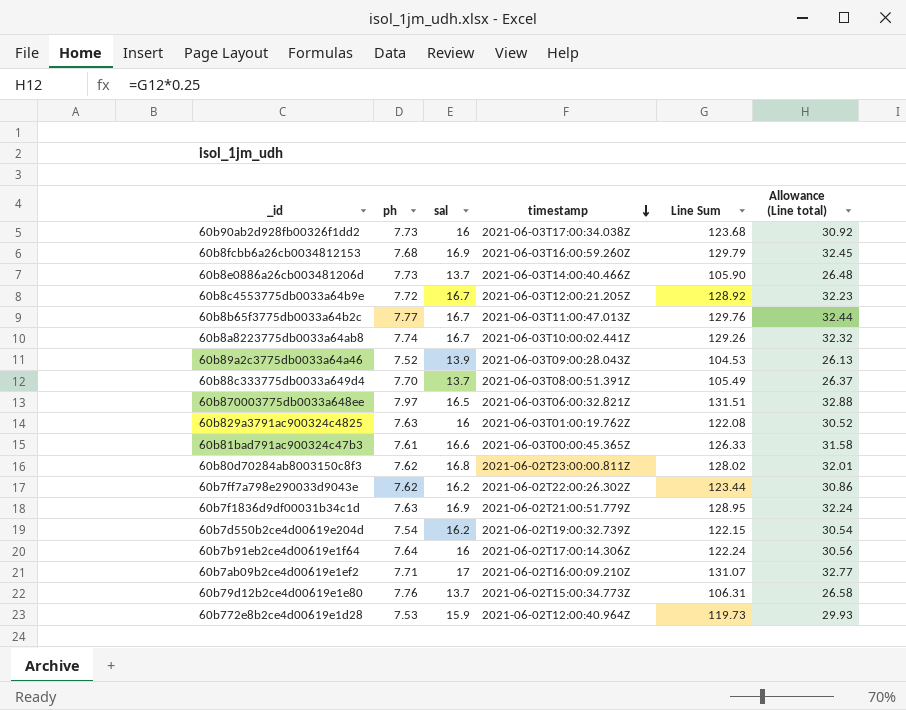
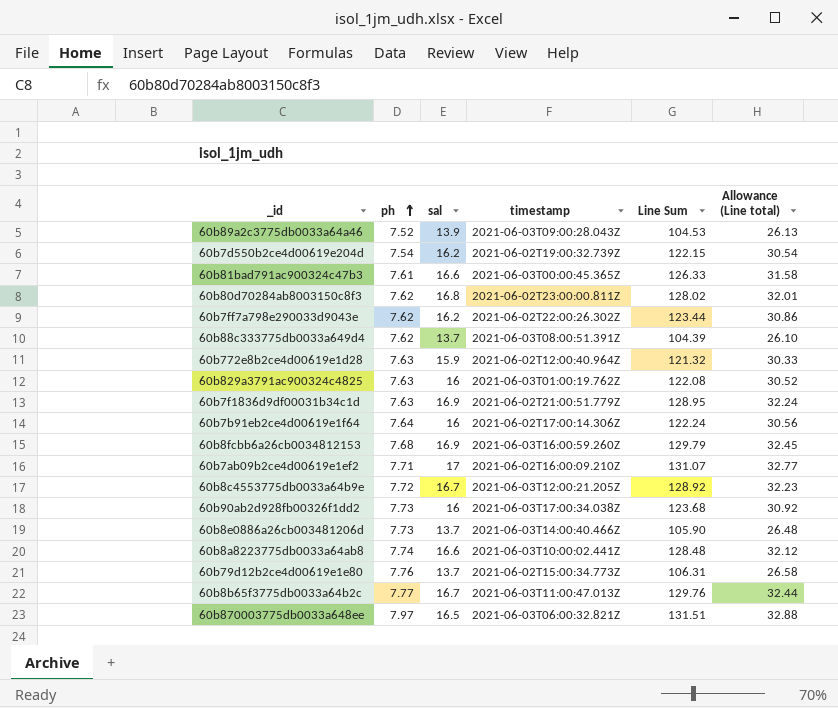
row order: timestamp descending -> ph ascending
60b88c333775db0033a649d4 | ph: 7.70 -> 7.62
60b88c333775db0033a649d4 | Line Sum: 105.49 -> 104.39
60b88c333775db0033a649d4 | Allowance (Line total): 26.37 -> 26.10
60b772e8b2ce4d00619e1d28 | ph: 7.53 -> 7.63
60b772e8b2ce4d00619e1d28 | Line Sum: 119.73 -> 121.32
60b772e8b2ce4d00619e1d28 | Allowance (Line total): 29.93 -> 30.33
60b8a8223775db0033a64ab8 | sal: 16.7 -> 16.6
60b8a8223775db0033a64ab8 | Line Sum: 129.26 -> 128.48
60b8a8223775db0033a64ab8 | Allowance (Line total): 32.32 -> 32.12

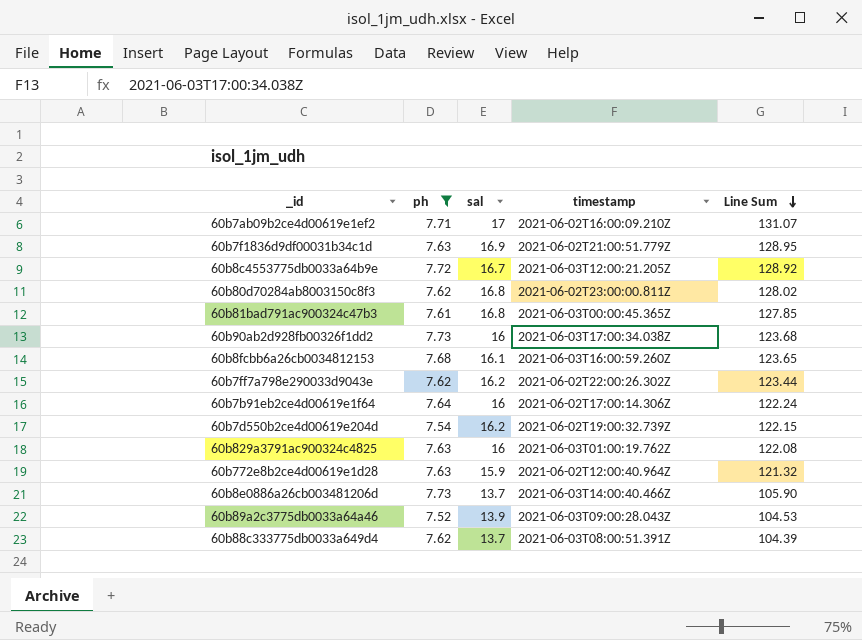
filter: none -> ph <= 7.73
row order: ph ascending -> Line Sum descending
column Allowance (Line total) | formula: [Line Sum] * 0.25 -> none
60b81bad791ac900324c47b3 | sal: 16.6 -> 16.8
60b81bad791ac900324c47b3 | Line Sum: 126.33 -> 127.85
60b8fcbb6a26cb0034812153 | sal: 16.9 -> 16.1
60b8fcbb6a26cb0034812153 | Line Sum: 129.79 -> 123.65

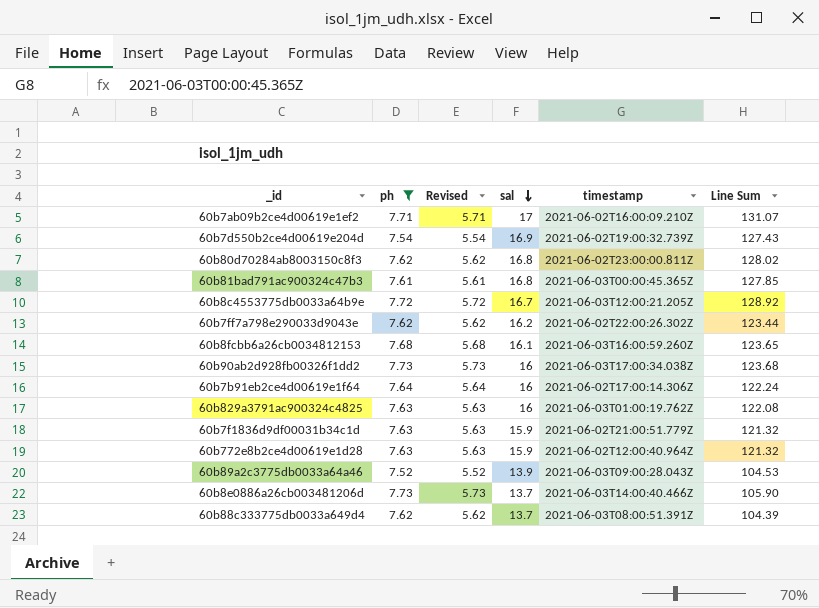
row order: Line Sum descending -> sal descending
column Revised | formula: none -> [ph] - 2
60b7d550b2ce4d00619e204d | sal: 16.2 -> 16.9
60b7d550b2ce4d00619e204d | Line Sum: 122.15 -> 127.43
60b7f1836d9df00031b34c1d | sal: 16.9 -> 15.9
60b7f1836d9df00031b34c1d | Line Sum: 128.95 -> 121.32

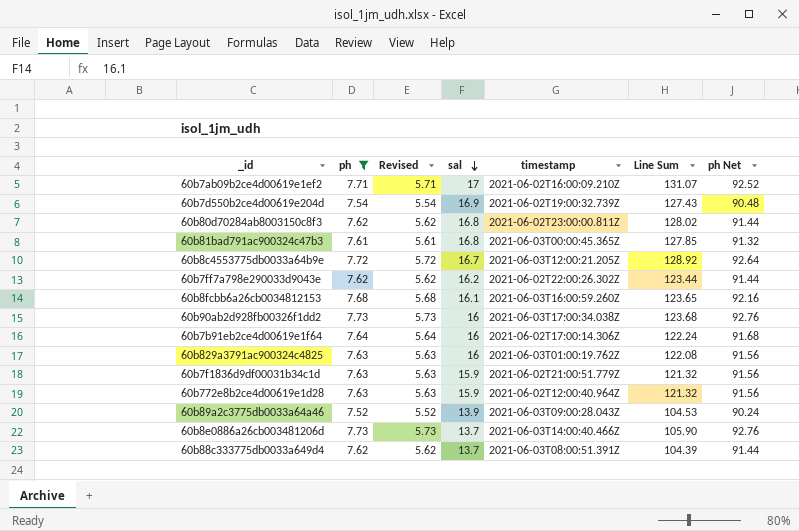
column ph Net | formula: none -> [ph] * 12

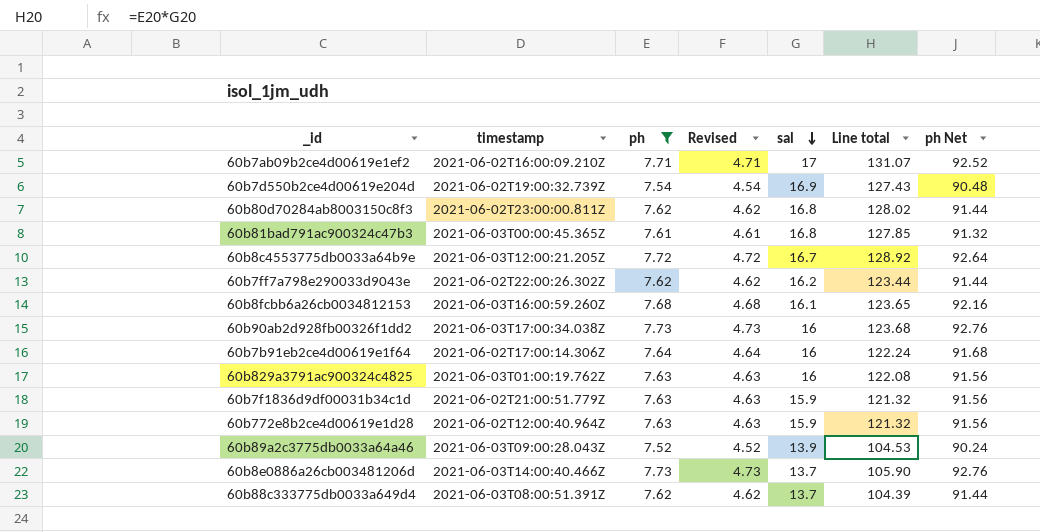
column timestamp | position: 5 -> 2
column Revised | formula: [ph] - 2 -> [ph] - 3
column name: Line Sum -> Line total

